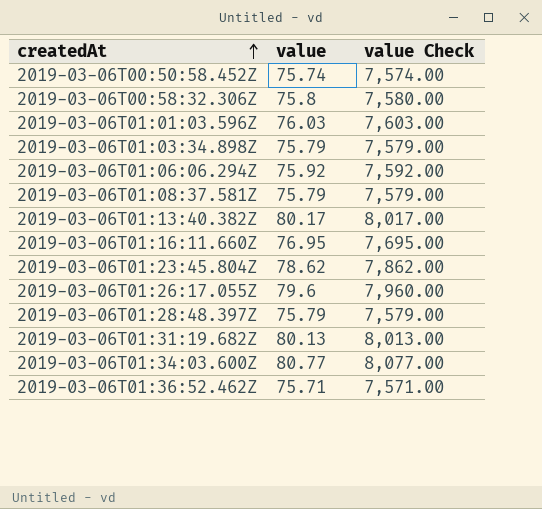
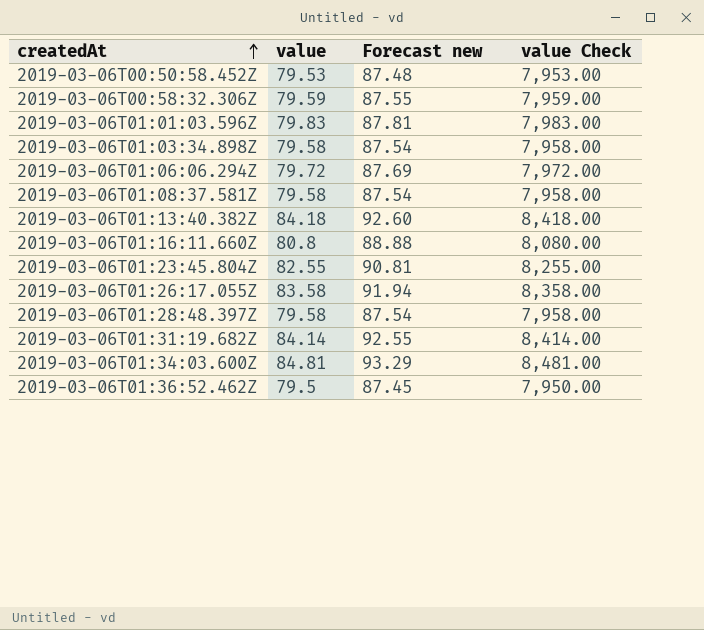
column Forecast new | formula: none -> [value] * 1.1
2019-03-06T00:50:58.452Z | value: 75.74 -> 79.53
2019-03-06T00:50:58.452Z | value Check: 7,574.00 -> 7,953.00
2019-03-06T00:58:32.306Z | value: 75.8 -> 79.59
2019-03-06T00:58:32.306Z | value Check: 7,580.00 -> 7,959.00
2019-03-06T01:01:03.596Z | value: 76.03 -> 79.83
2019-03-06T01:01:03.596Z | value Check: 7,603.00 -> 7,983.00
2019-03-06T01:03:34.898Z | value: 75.79 -> 79.58
2019-03-06T01:03:34.898Z | value Check: 7,579.00 -> 7,958.00
2019-03-06T01:06:06.294Z | value: 75.92 -> 79.72
2019-03-06T01:06:06.294Z | value Check: 7,592.00 -> 7,972.00
2019-03-06T01:08:37.581Z | value: 75.79 -> 79.58
2019-03-06T01:08:37.581Z | value Check: 7,579.00 -> 7,958.00
2019-03-06T01:13:40.382Z | value: 80.17 -> 84.18
2019-03-06T01:13:40.382Z | value Check: 8,017.00 -> 8,418.00
2019-03-06T01:16:11.660Z | value: 76.95 -> 80.8
2019-03-06T01:16:11.660Z | value Check: 7,695.00 -> 8,080.00
2019-03-06T01:23:45.804Z | value: 78.62 -> 82.55
2019-03-06T01:23:45.804Z | value Check: 7,862.00 -> 8,255.00
2019-03-06T01:26:17.055Z | value: 79.6 -> 83.58
2019-03-06T01:26:17.055Z | value Check: 7,960.00 -> 8,358.00
2019-03-06T01:28:48.397Z | value: 75.79 -> 79.58
2019-03-06T01:28:48.397Z | value Check: 7,579.00 -> 7,958.00
2019-03-06T01:31:19.682Z | value: 80.13 -> 84.14
2019-03-06T01:31:19.682Z | value Check: 8,013.00 -> 8,414.00
2019-03-06T01:34:03.600Z | value: 80.77 -> 84.81
2019-03-06T01:34:03.600Z | value Check: 8,077.00 -> 8,481.00
2019-03-06T01:36:52.462Z | value: 75.71 -> 79.5
2019-03-06T01:36:52.462Z | value Check: 7,571.00 -> 7,950.00

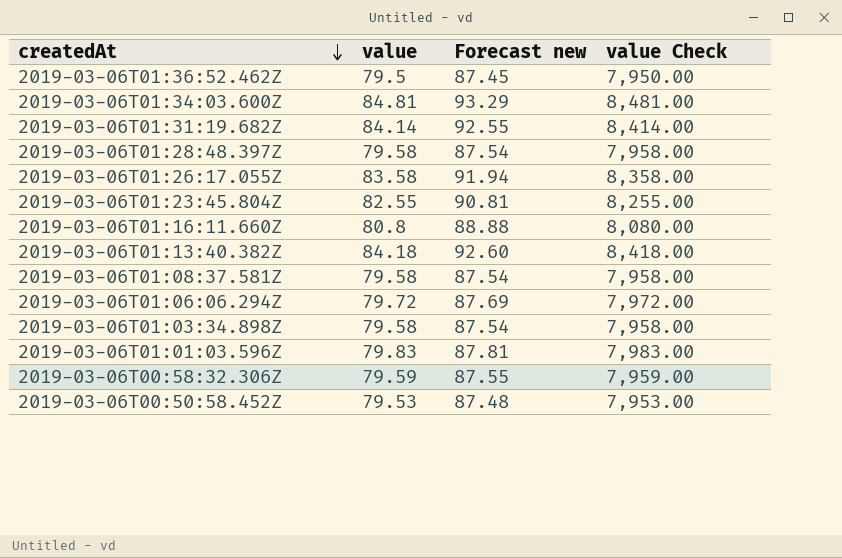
row order: createdAt ascending -> createdAt descending

